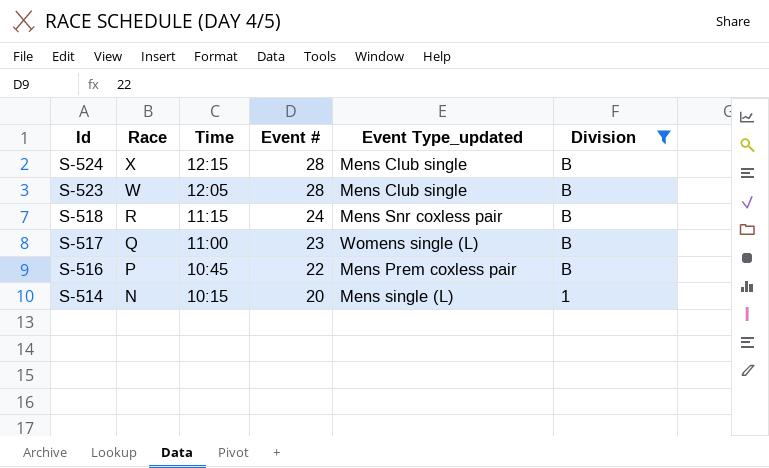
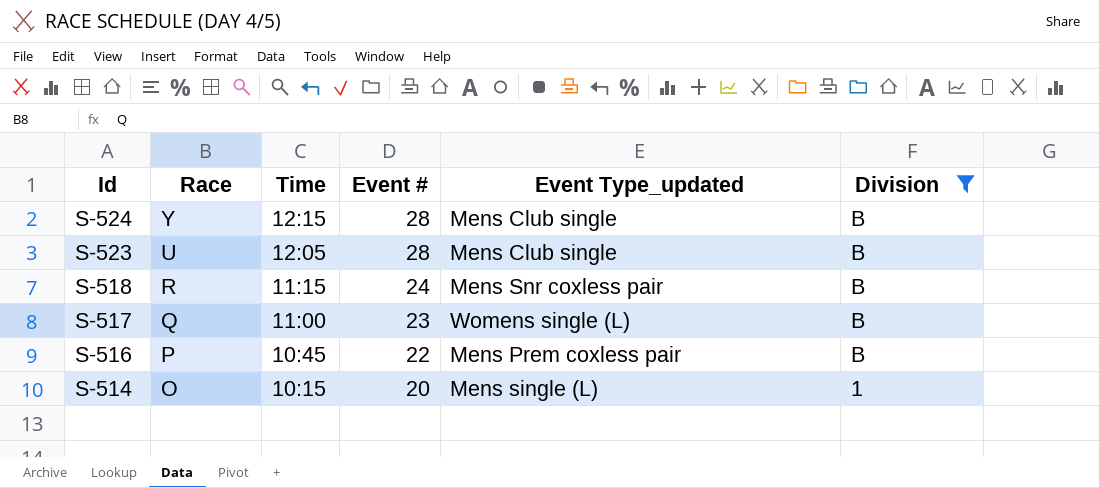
S-524 | Race: X -> Y
S-523 | Race: W -> U
S-514 | Race: N -> O

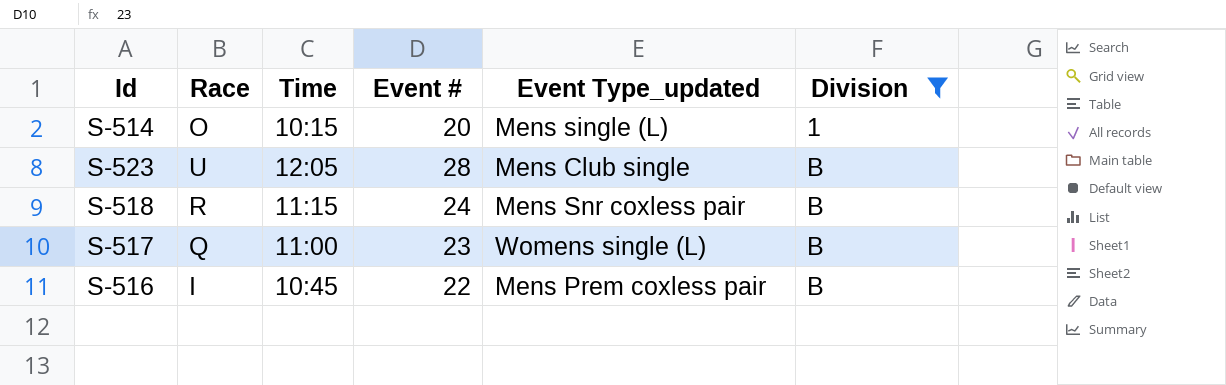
row order: Id descending -> Division ascending
row S-524: Y | 12:15 | 28 | Mens Club single | B -> none
S-516 | Race: P -> I

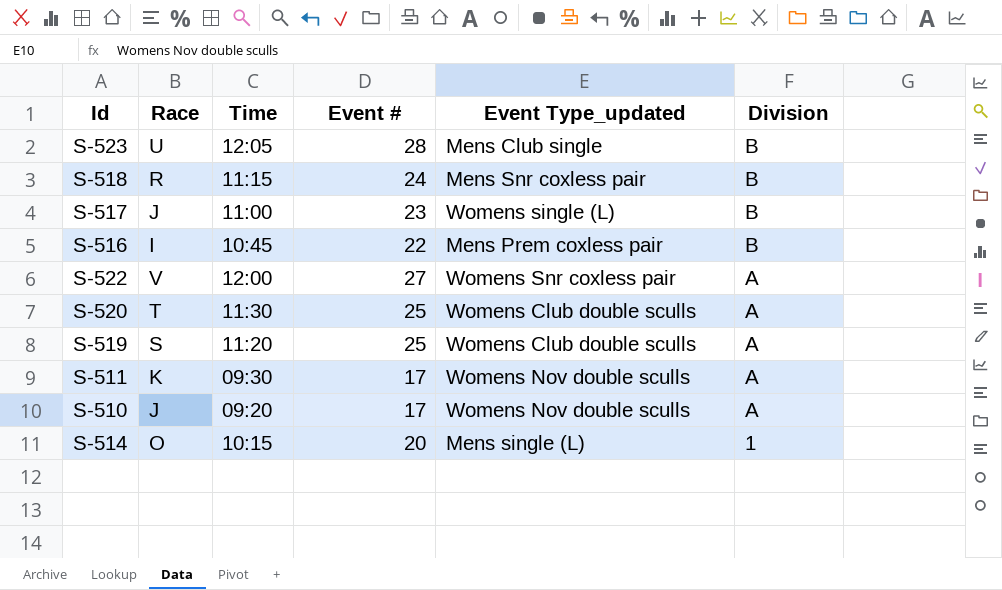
filter: Division != A -> none
row order: Division ascending -> Division descending
S-517 | Race: Q -> J

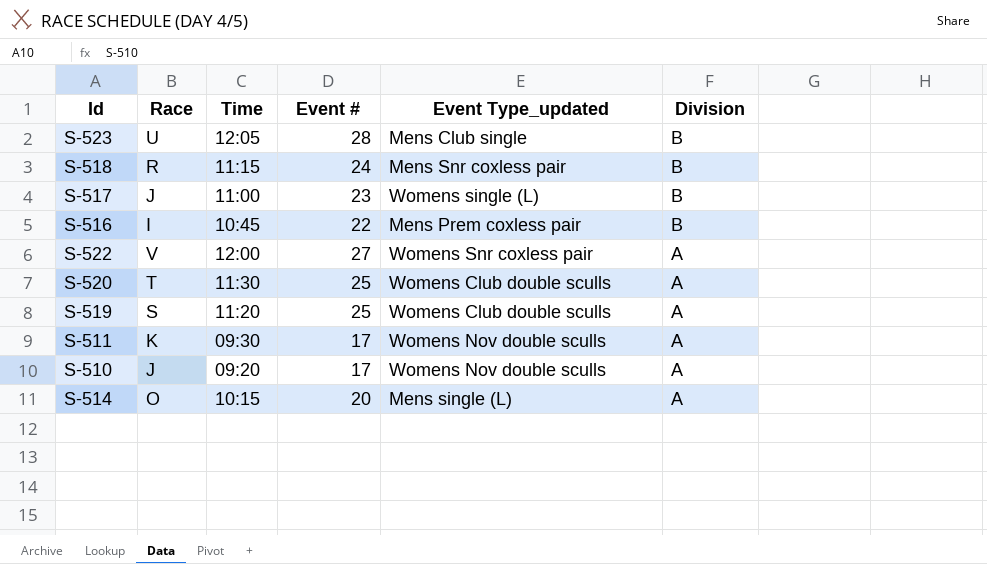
S-514 | Division: 1 -> A

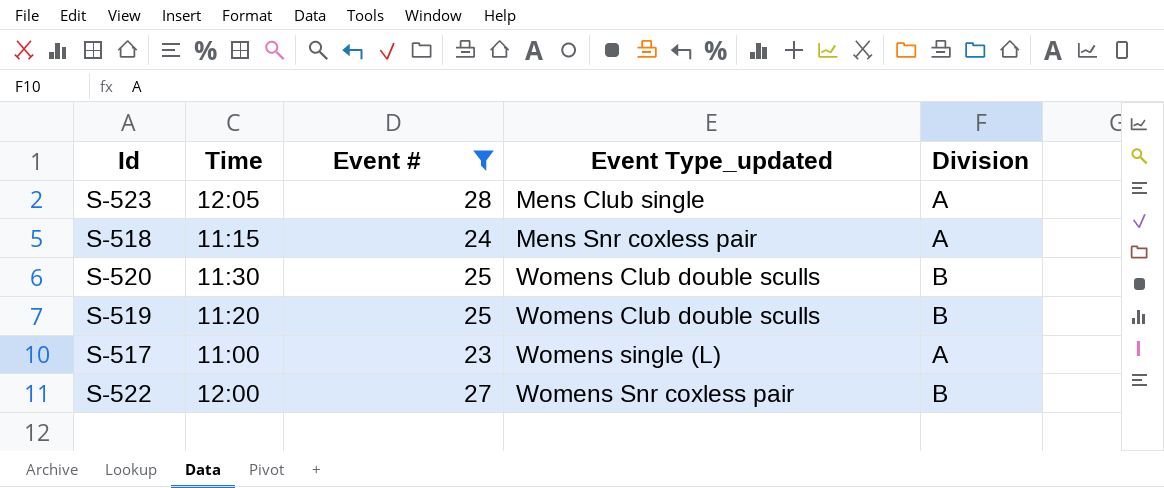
filter: none -> Event # >= 23
row order: Division descending -> Event Type_updated ascending
column Race | position: 2 -> none
S-523 | Division: B -> A
S-518 | Division: B -> A
S-520 | Division: A -> B
S-519 | Division: A -> B
S-517 | Division: B -> A
S-522 | Division: A -> B

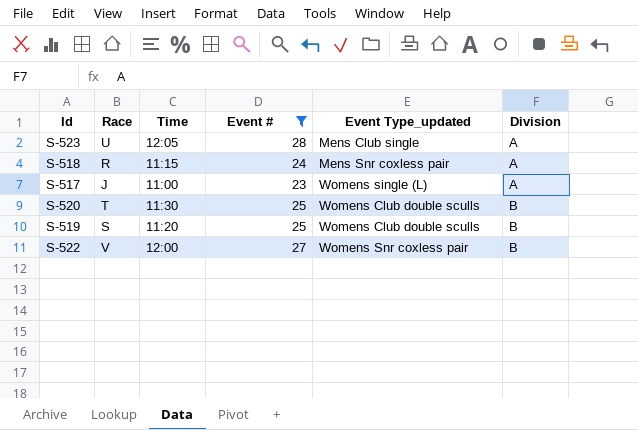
row order: Event Type_updated ascending -> Division ascending
column Race | position: none -> 2

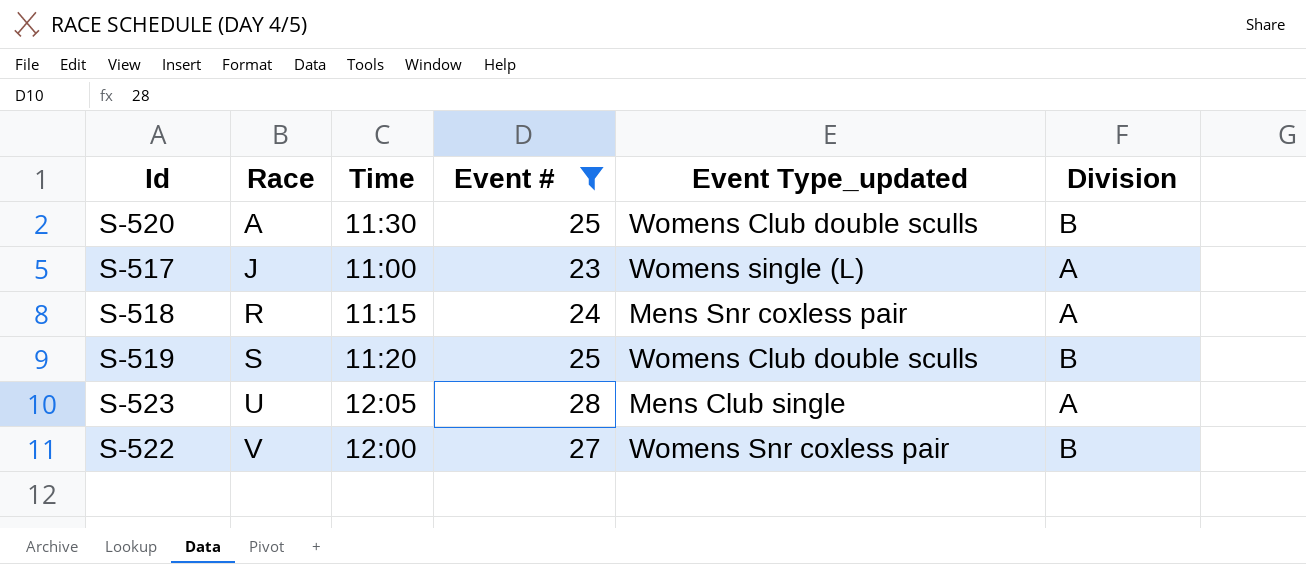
row order: Division ascending -> Race ascending
S-520 | Race: T -> A

